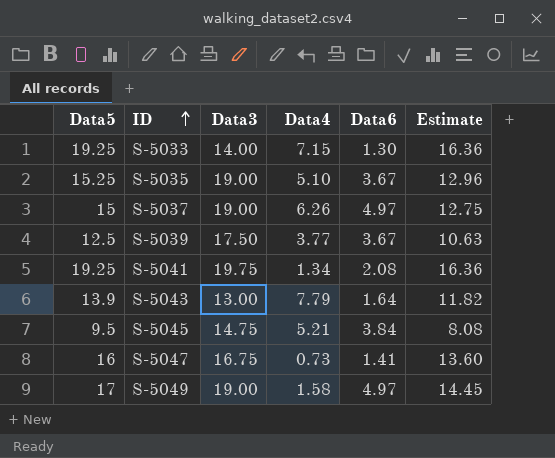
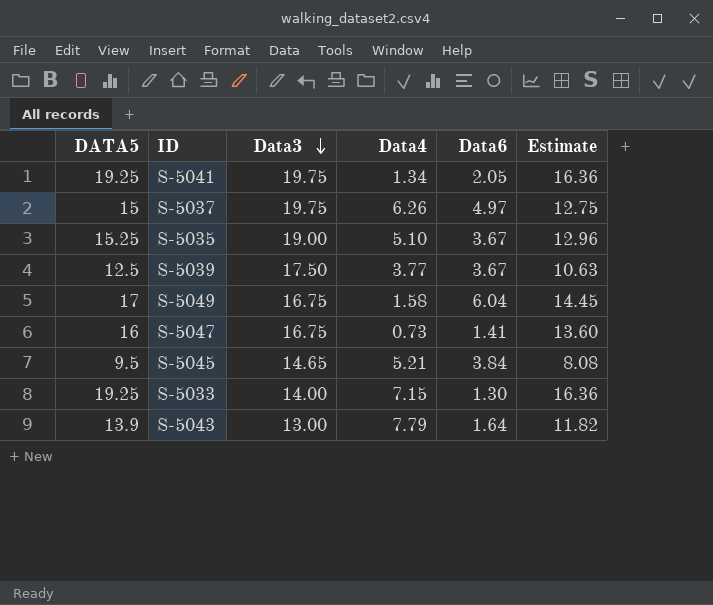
row order: ID ascending -> Data3 descending
column name: Data5 -> DATA5
S-5041 | Data6: 2.08 -> 2.05
S-5037 | Data3: 19.00 -> 19.75
S-5049 | Data3: 19.00 -> 16.75
S-5049 | Data6: 4.97 -> 6.04
S-5045 | Data3: 14.75 -> 14.65

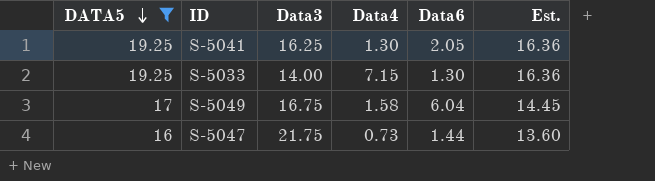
filter: none -> DATA5 >= 16
row order: Data3 descending -> DATA5 descending
column name: Estimate -> Est.
S-5041 | Data3: 19.75 -> 16.25
S-5041 | Data4: 1.34 -> 1.30
S-5047 | Data3: 16.75 -> 21.75
S-5047 | Data6: 1.41 -> 1.44

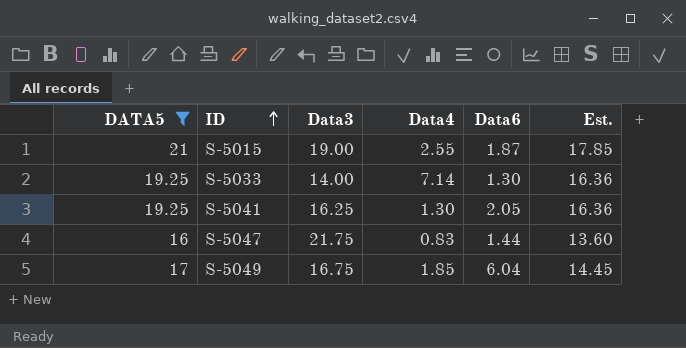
row order: DATA5 descending -> ID ascending
row S-5015: none -> 21 | 19.00 | 2.55 | 1.87 | 17.85
S-5033 | Data4: 7.15 -> 7.14
S-5047 | Data4: 0.73 -> 0.83
S-5049 | Data4: 1.58 -> 1.85

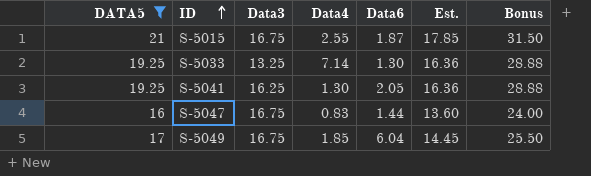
column Bonus | formula: none -> [DATA5] * 1.5
S-5015 | Data3: 19.00 -> 16.75
S-5033 | Data3: 14.00 -> 13.25
S-5047 | Data3: 21.75 -> 16.75

